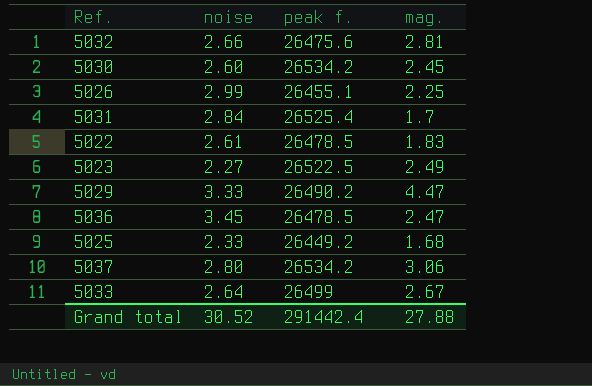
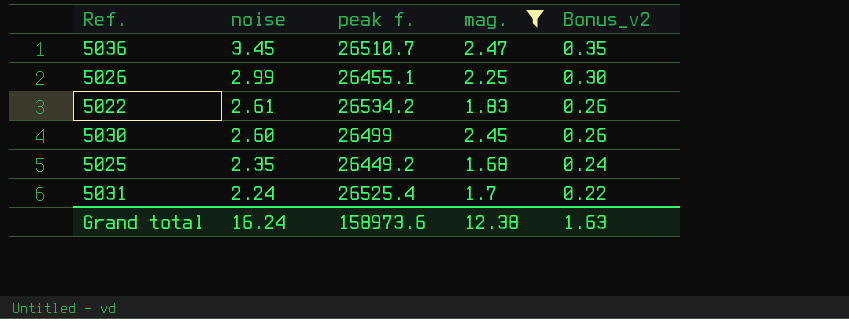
filter: none -> mag. <= 2.47
row order: none -> noise descending
column Bonus_v2 | formula: none -> [noise] * 0.1
5036 | peak f.: 26478.5 -> 26510.7
5022 | peak f.: 26478.5 -> 26534.2
5030 | peak f.: 26534.2 -> 26499
5025 | noise: 2.33 -> 2.35
5031 | noise: 2.84 -> 2.24
Grand total | noise: 30.52 -> 16.24
Grand total | peak f.: 291442.4 -> 158973.6
Grand total | mag.: 27.88 -> 12.38

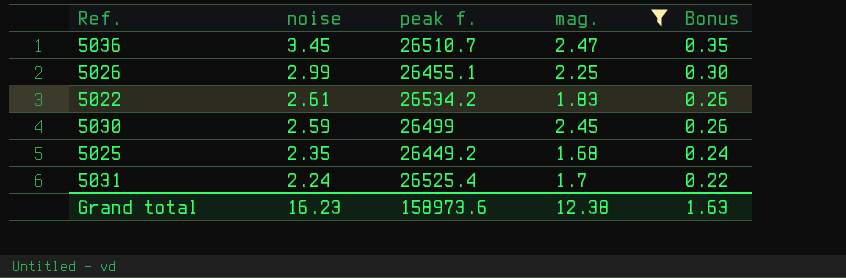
column name: Bonus_v2 -> Bonus
5030 | noise: 2.60 -> 2.59
Grand total | noise: 16.24 -> 16.23

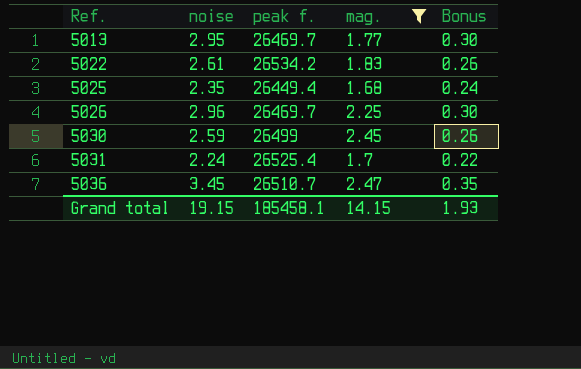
row order: noise descending -> Ref. ascending
row 5013: none -> 2.95 | 26469.7 | 1.77 | 0.30
5025 | peak f.: 26449.2 -> 26449.4
5026 | noise: 2.99 -> 2.96
5026 | peak f.: 26455.1 -> 26469.7
Grand total | noise: 16.23 -> 19.15
Grand total | peak f.: 158973.6 -> 185458.1
Grand total | mag.: 12.38 -> 14.15
Grand total | Bonus: 1.63 -> 1.93

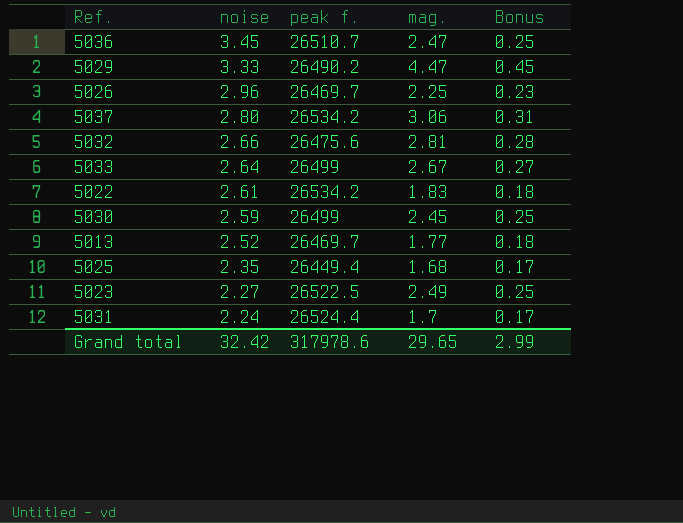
filter: mag. <= 2.47 -> none
row order: Ref. ascending -> noise descending
column Bonus | formula: [noise] * 0.1 -> [mag.] * 0.1
5013 | noise: 2.95 -> 2.52
5031 | peak f.: 26525.4 -> 26524.4
Grand total | noise: 19.15 -> 32.42
Grand total | peak f.: 185458.1 -> 317978.6
Grand total | mag.: 14.15 -> 29.65
Grand total | Bonus: 1.93 -> 2.99

